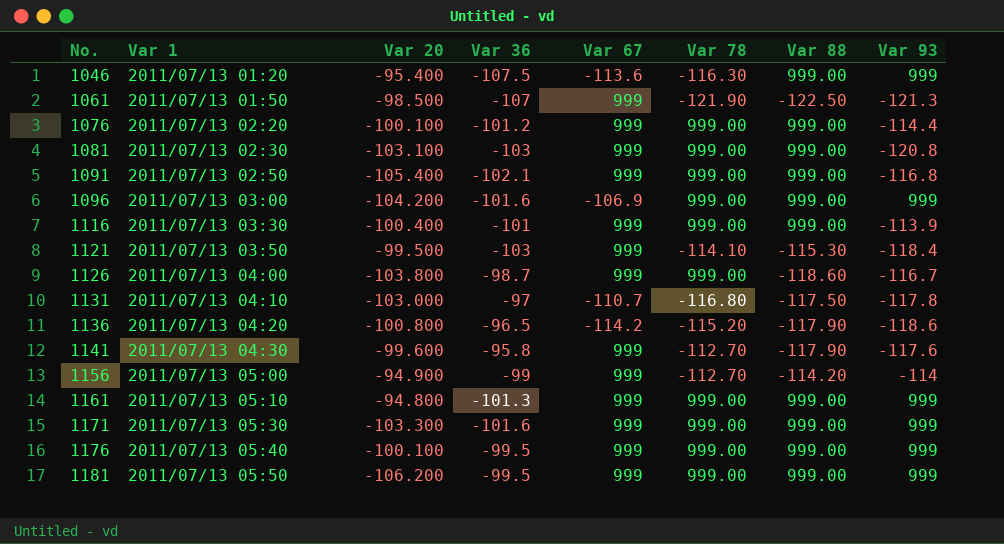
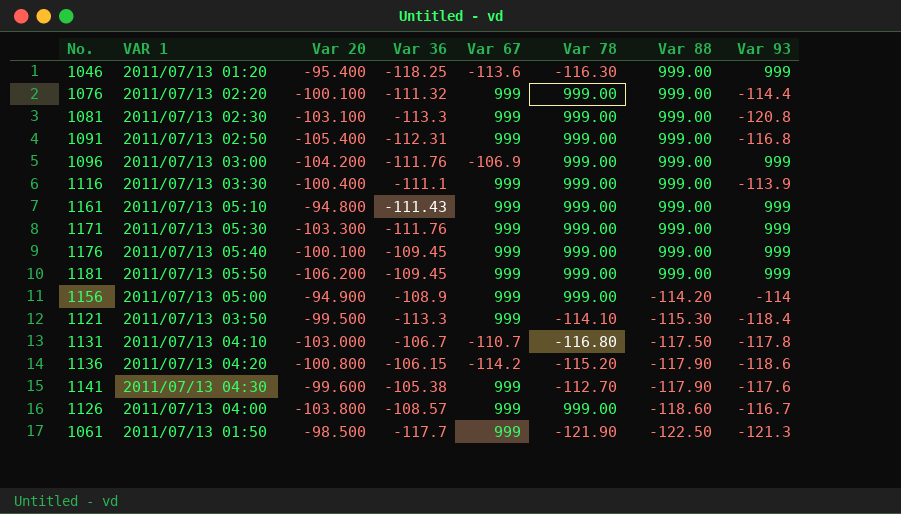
row order: No. ascending -> Var 88 descending
column name: Var 1 -> VAR 1
1046 | Var 36: -107.5 -> -118.25
1076 | Var 36: -101.2 -> -111.32
1081 | Var 36: -103 -> -113.3
1091 | Var 36: -102.1 -> -112.31
1096 | Var 36: -101.6 -> -111.76
1116 | Var 36: -101 -> -111.1
1161 | Var 36: -101.3 -> -111.43
1171 | Var 36: -101.6 -> -111.76
1176 | Var 36: -99.5 -> -109.45
1181 | Var 36: -99.5 -> -109.45
1156 | Var 36: -99 -> -108.9
1156 | Var 78: -112.70 -> 999.00
1121 | Var 36: -103 -> -113.3
1131 | Var 36: -97 -> -106.7
1136 | Var 36: -96.5 -> -106.15
1141 | Var 36: -95.8 -> -105.38
1126 | Var 36: -98.7 -> -108.57
1061 | Var 36: -107 -> -117.7

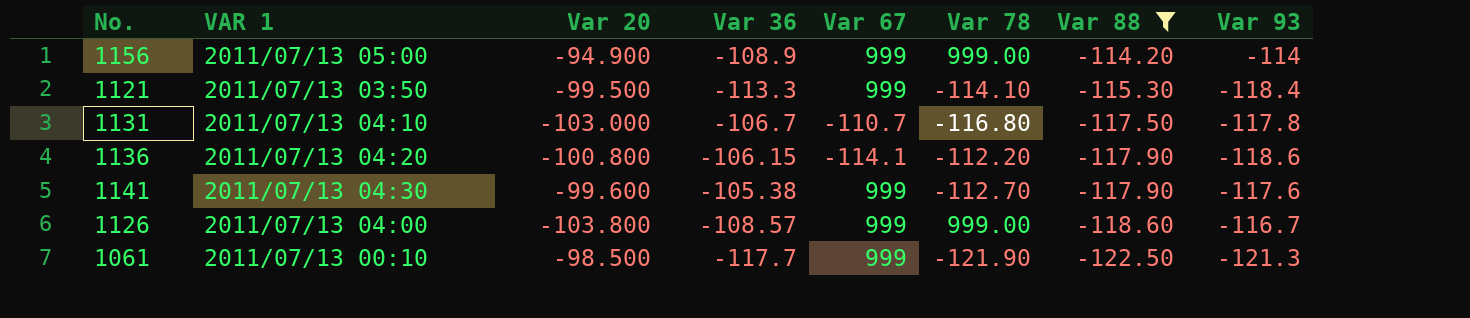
filter: none -> Var 88 != 999.00
1136 | Var 67: -114.2 -> -114.1
1136 | Var 78: -115.20 -> -112.20
1061 | VAR 1: 2011/07/13 01:50 -> 2011/07/13 00:10

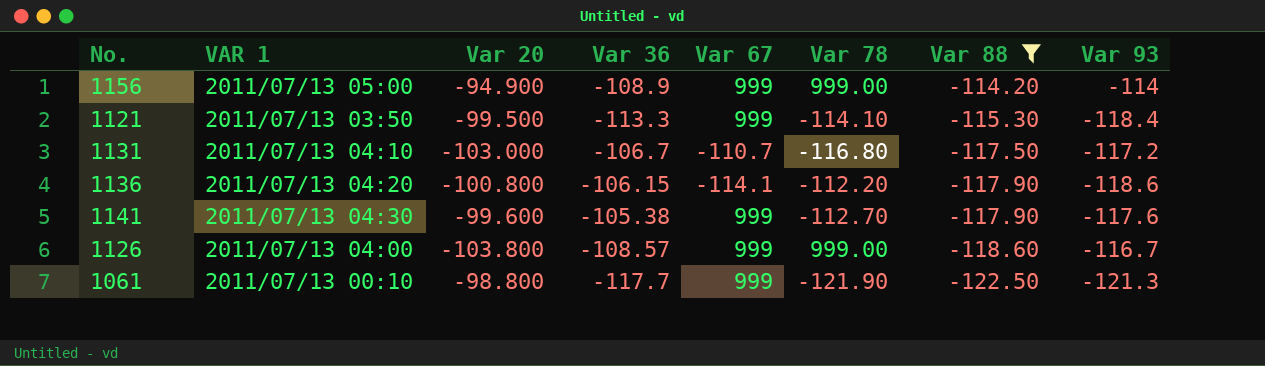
1131 | Var 93: -117.8 -> -117.2
1061 | Var 20: -98.500 -> -98.800

